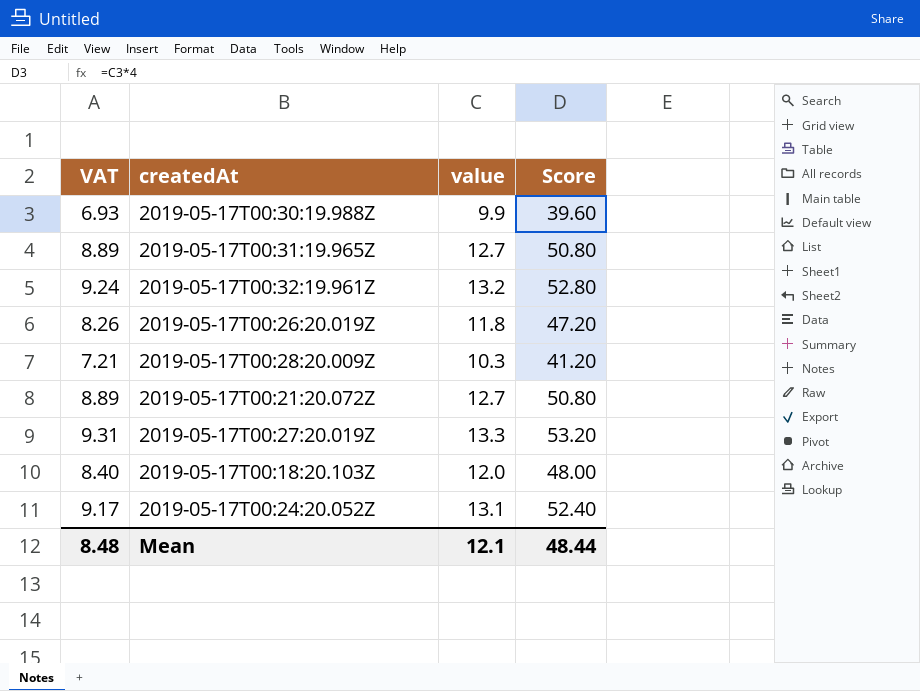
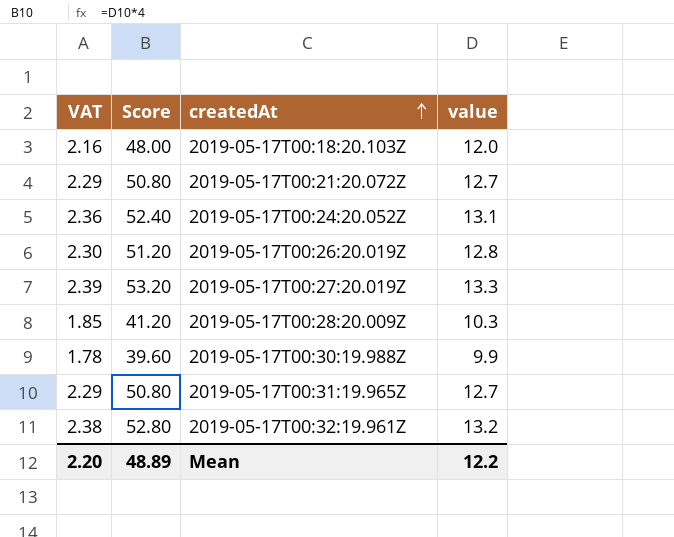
row order: none -> createdAt ascending
column VAT | formula: [value] * 0.7 -> [value] * 0.18
column Score | position: 4 -> 2
2019-05-17T00:26:20.019Z | Score: 47.20 -> 51.20
2019-05-17T00:26:20.019Z | value: 11.8 -> 12.8
Mean | VAT: 8.48 -> 2.20
Mean | Score: 48.44 -> 48.89
Mean | value: 12.1 -> 12.2

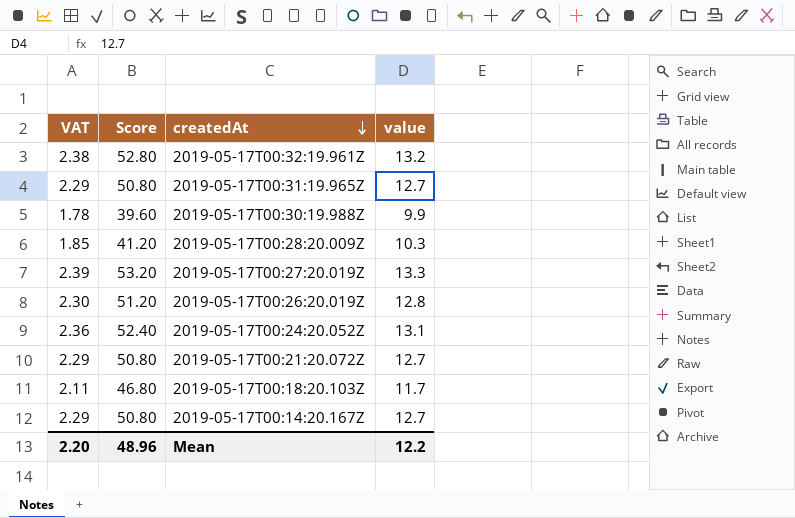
row order: createdAt ascending -> createdAt descending
2019-05-17T00:18:20.103Z | VAT: 2.16 -> 2.11
2019-05-17T00:18:20.103Z | Score: 48.00 -> 46.80
2019-05-17T00:18:20.103Z | value: 12.0 -> 11.7
row 2019-05-17T00:14:20.167Z: none -> 2.29 | 50.80 | 12.7
Mean | Score: 48.89 -> 48.96

